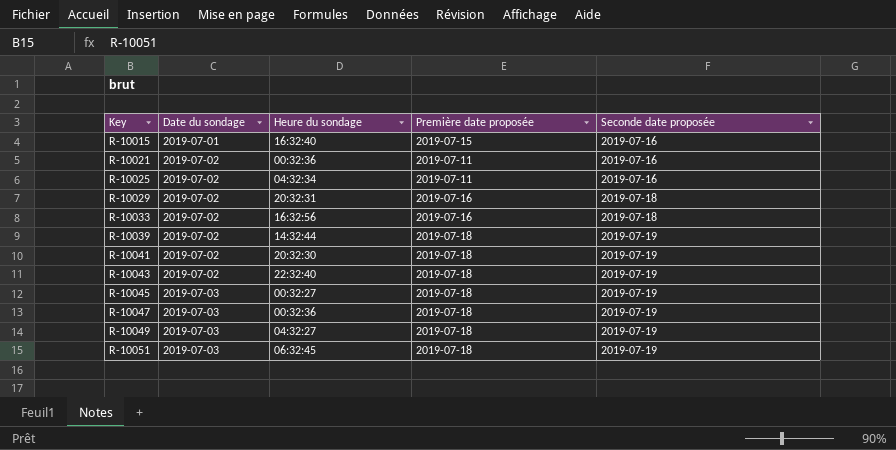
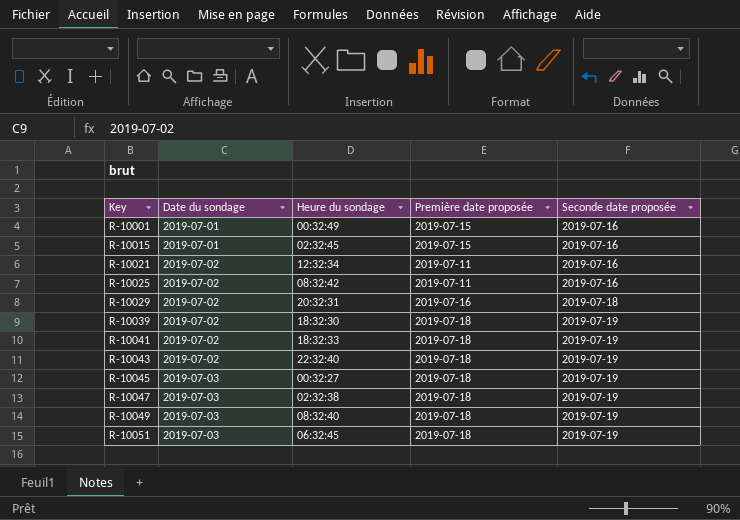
row R-10033: 2019-07-02 | 16:32:56 | 2019-07-16 | 2019-07-18 -> none
row R-10001: none -> 2019-07-01 | 00:32:49 | 2019-07-15 | 2019-07-16
R-10015 | Heure du sondage: 16:32:40 -> 02:32:45
R-10021 | Heure du sondage: 00:32:36 -> 12:32:34
R-10025 | Heure du sondage: 04:32:34 -> 08:32:42
R-10039 | Heure du sondage: 14:32:44 -> 18:32:30
R-10041 | Heure du sondage: 20:32:30 -> 18:32:33
R-10047 | Heure du sondage: 00:32:36 -> 02:32:38
R-10049 | Heure du sondage: 04:32:27 -> 08:32:40

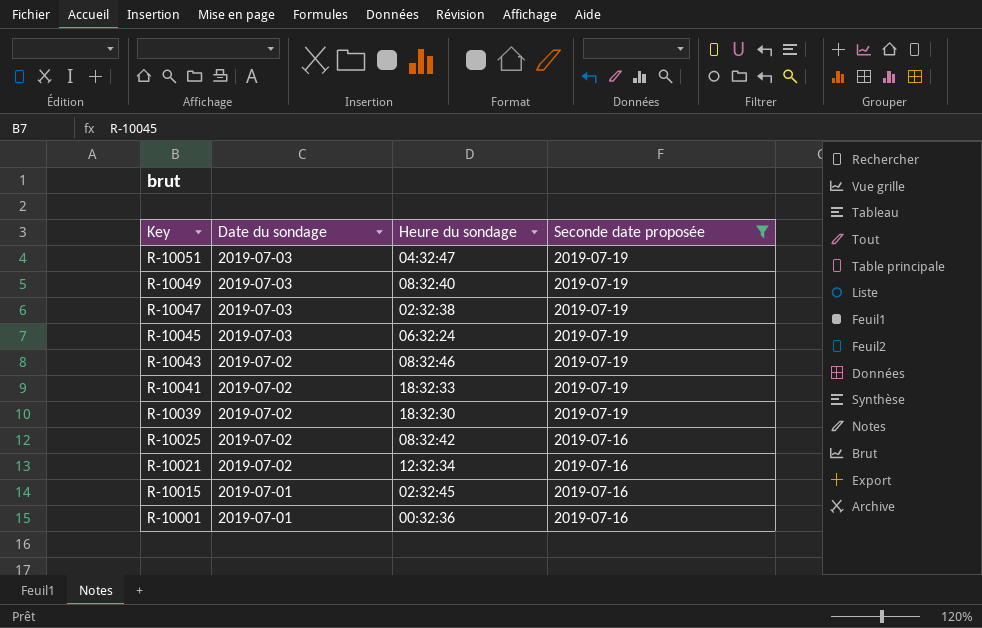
filter: none -> Seconde date proposée != 2019-07-18
row order: Key ascending -> Key descending
column Première date proposée | position: 4 -> none
R-10051 | Heure du sondage: 06:32:45 -> 04:32:47
R-10045 | Heure du sondage: 00:32:27 -> 06:32:24
R-10043 | Heure du sondage: 22:32:40 -> 08:32:46
R-10001 | Heure du sondage: 00:32:49 -> 00:32:36

